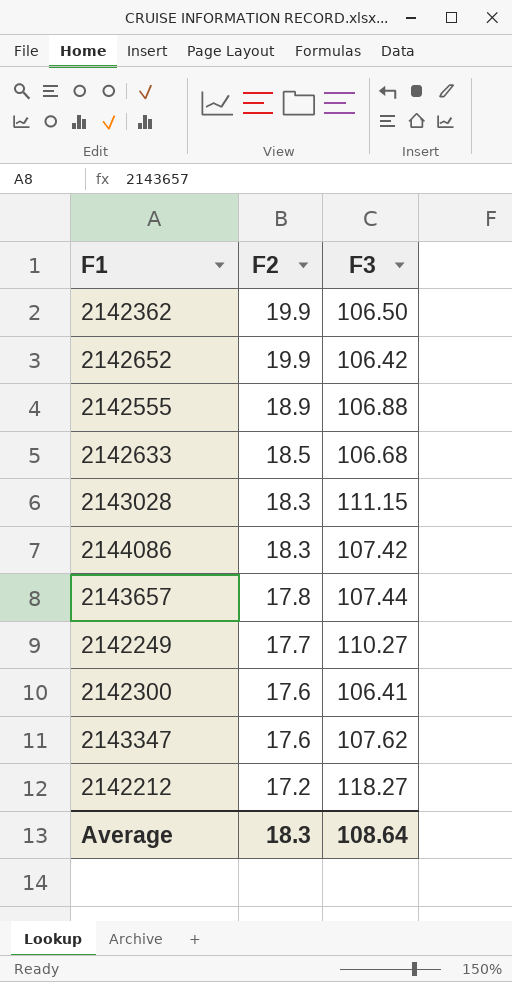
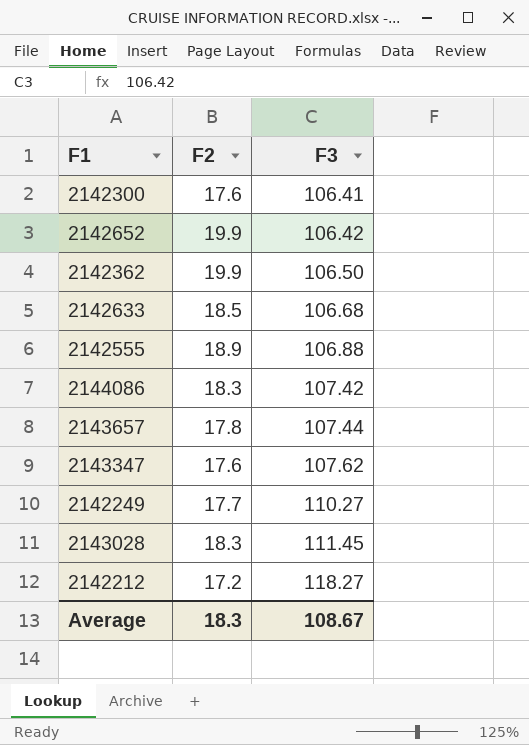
row order: F2 descending -> F3 ascending
2143028 | F3: 111.15 -> 111.45
Average | F3: 108.64 -> 108.67

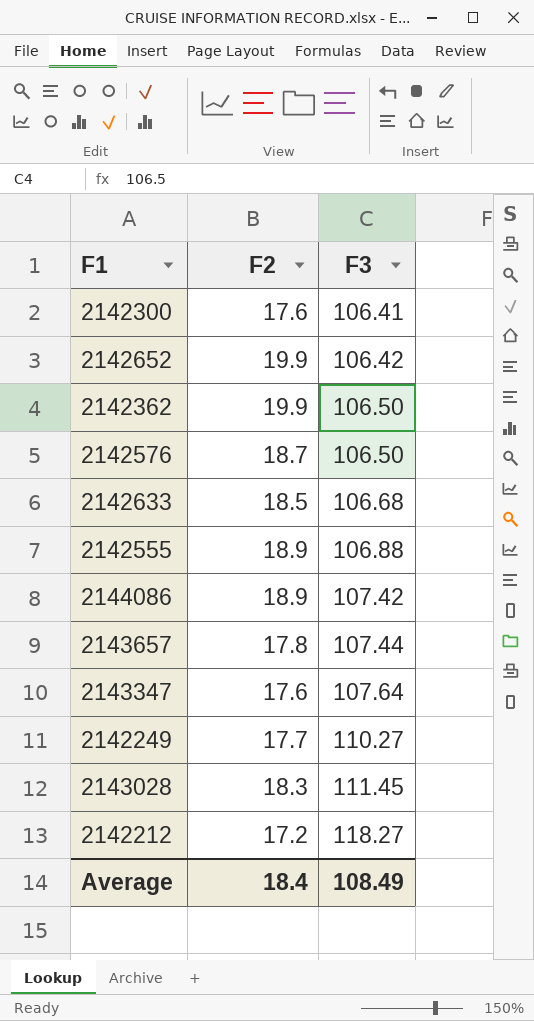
row 2142576: none -> 18.7 | 106.50
2144086 | F2: 18.3 -> 18.9
2143347 | F3: 107.62 -> 107.64
Average | F2: 18.3 -> 18.4
Average | F3: 108.67 -> 108.49

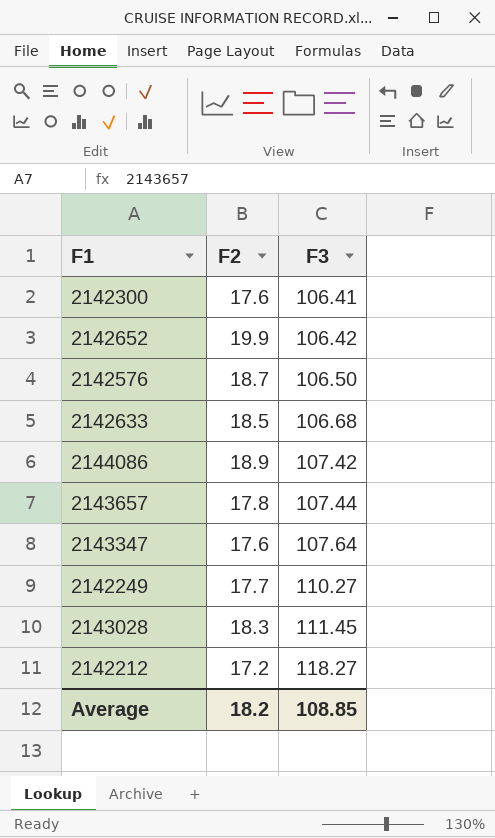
row 2142362: 19.9 | 106.50 -> none
row 2142555: 18.9 | 106.88 -> none
Average | F2: 18.4 -> 18.2
Average | F3: 108.49 -> 108.85

